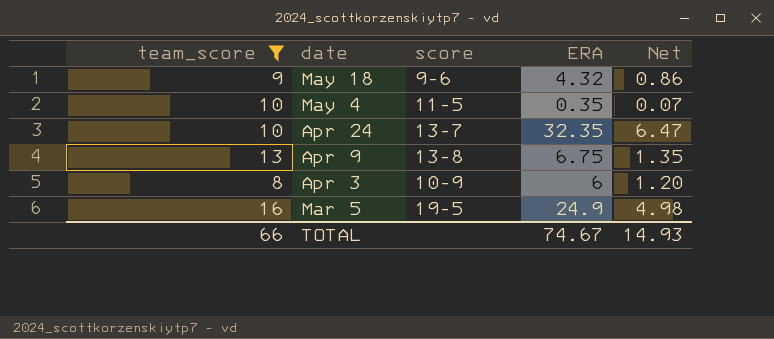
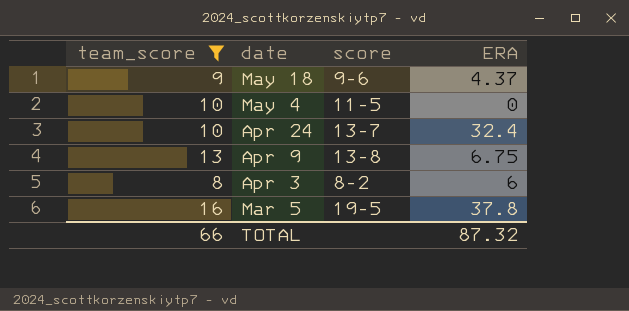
column Net | formula: [ERA] * 0.2 -> none
May 18 | ERA: 4.32 -> 4.37
May 4 | ERA: 0.35 -> 0
Apr 24 | ERA: 32.35 -> 32.4
Apr 3 | score: 10-9 -> 8-2
Mar 5 | ERA: 24.9 -> 37.8
TOTAL | ERA: 74.67 -> 87.32

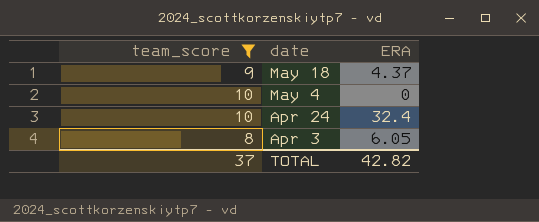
column score | position: 3 -> none
row Apr 9: 13 | 13-8 | 6.75 -> none
row Mar 5: 16 | 19-5 | 37.8 -> none
Apr 3 | ERA: 6 -> 6.05
TOTAL | team_score: 66 -> 37
TOTAL | ERA: 87.32 -> 42.82

